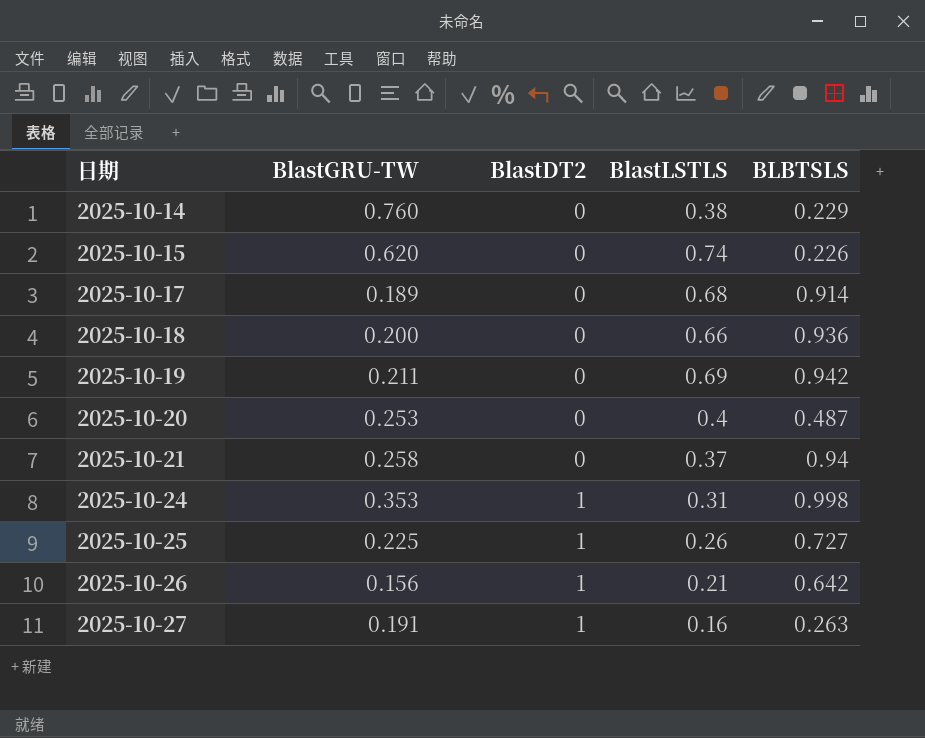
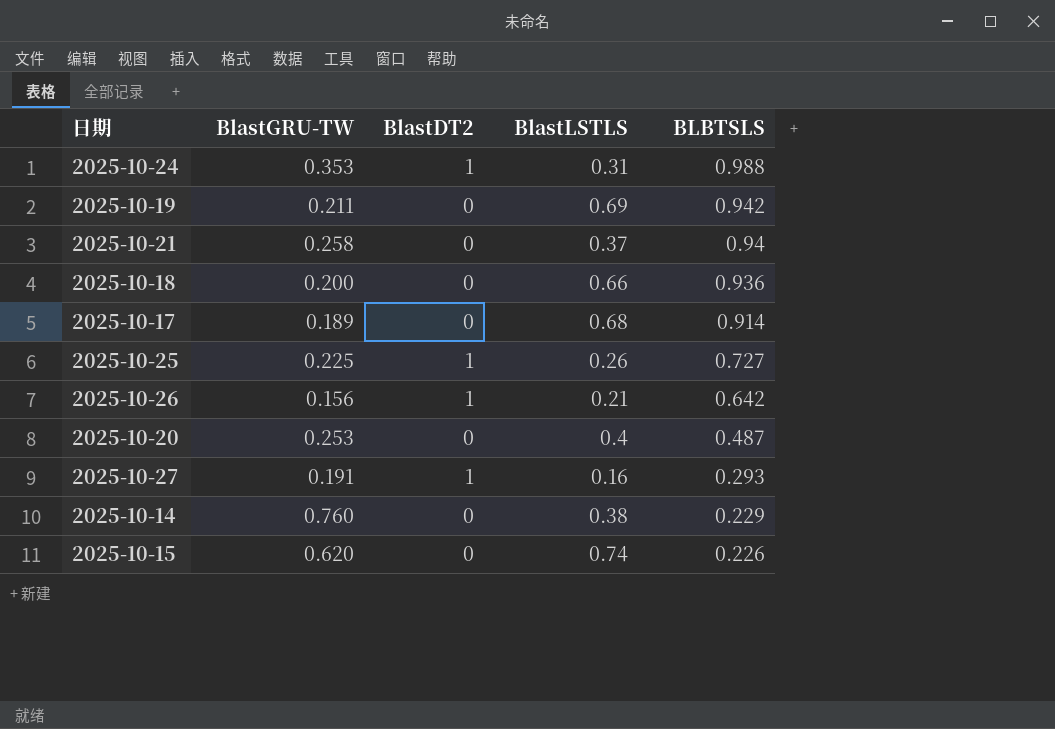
row order: 日期 ascending -> BLBTSLS descending
2025-10-24 | BLBTSLS: 0.998 -> 0.988
2025-10-27 | BLBTSLS: 0.263 -> 0.293

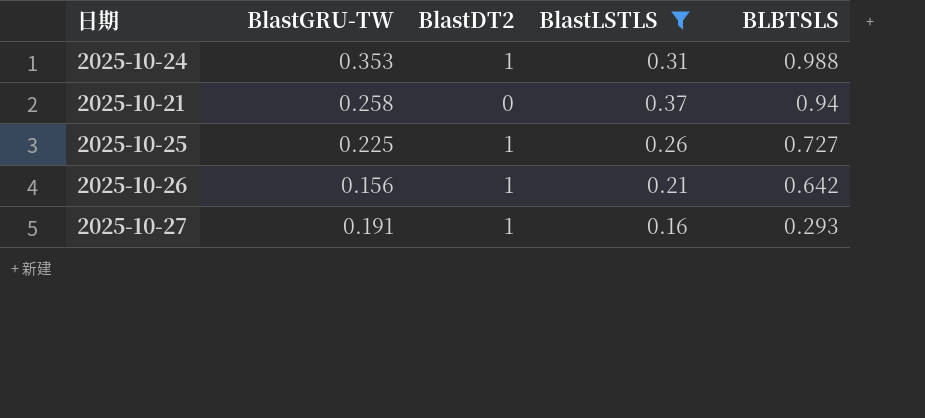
filter: none -> BlastLSTLS <= 0.37

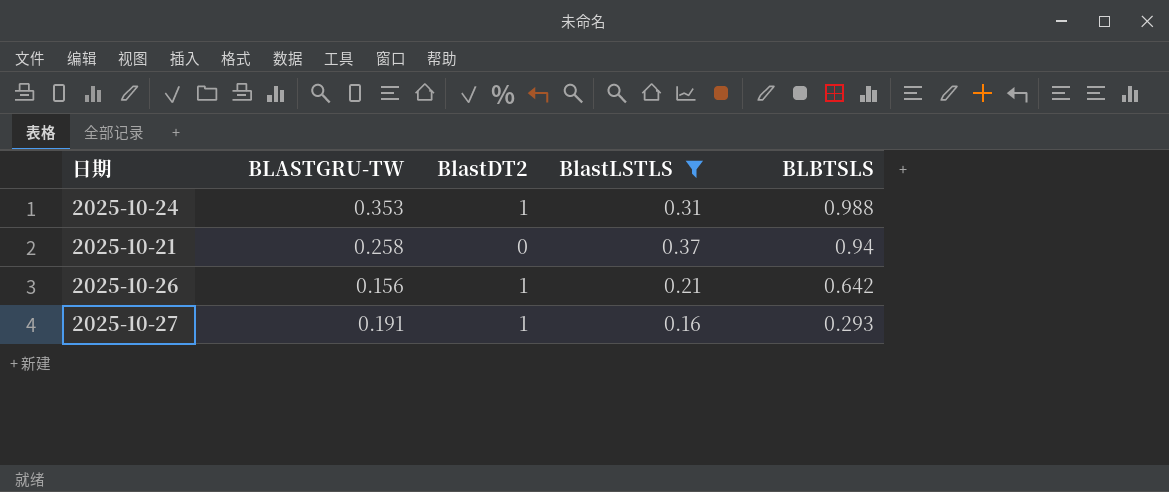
column name: BlastGRU-TW -> BLASTGRU-TW
row 2025-10-25: 0.225 | 1 | 0.26 | 0.727 -> none

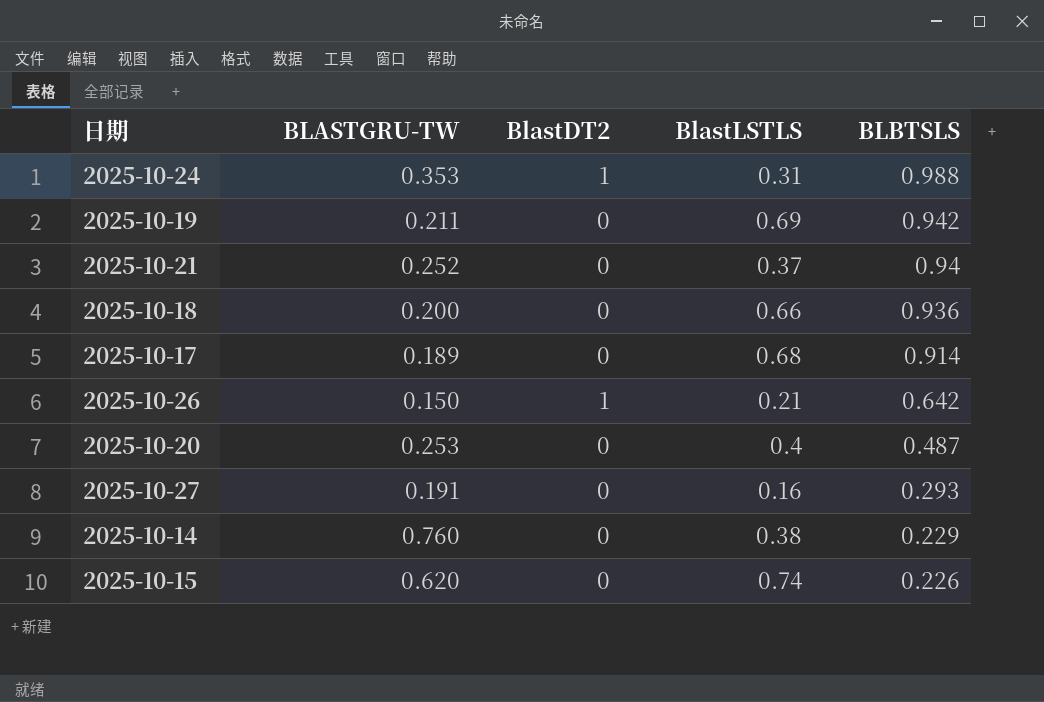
filter: BlastLSTLS <= 0.37 -> none
2025-10-21 | BLASTGRU-TW: 0.258 -> 0.252
2025-10-26 | BLASTGRU-TW: 0.156 -> 0.150
2025-10-27 | BlastDT2: 1 -> 0

